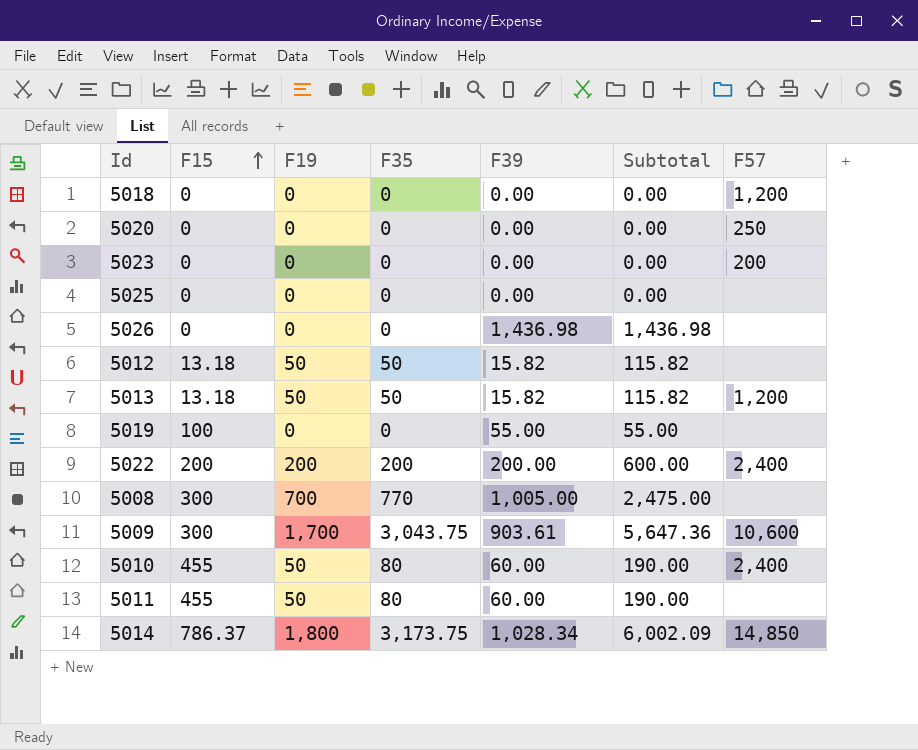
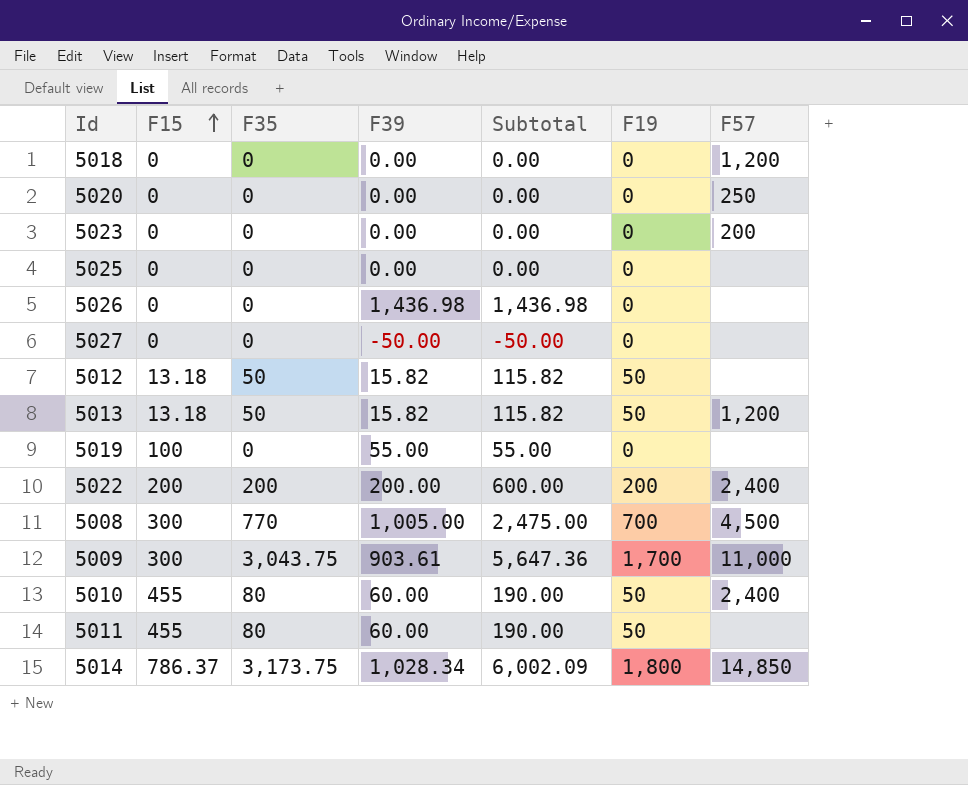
column F19 | position: 3 -> 6
row 5027: none -> 0 | 0 | -50.00 | -50.00 | 0 | none
5008 | F57: none -> 4,500
5009 | F57: 10,600 -> 11,000

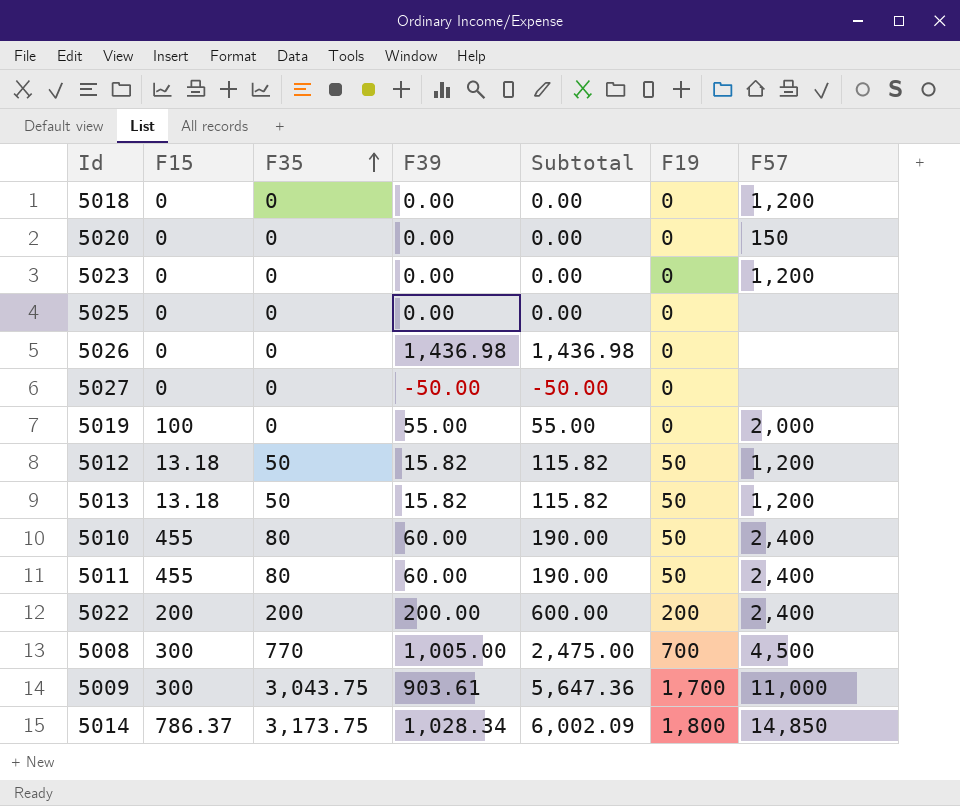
row order: F15 ascending -> F35 ascending
5020 | F57: 250 -> 150
5023 | F57: 200 -> 1,200
5019 | F57: none -> 2,000
5012 | F57: none -> 1,200
5011 | F57: none -> 2,400

